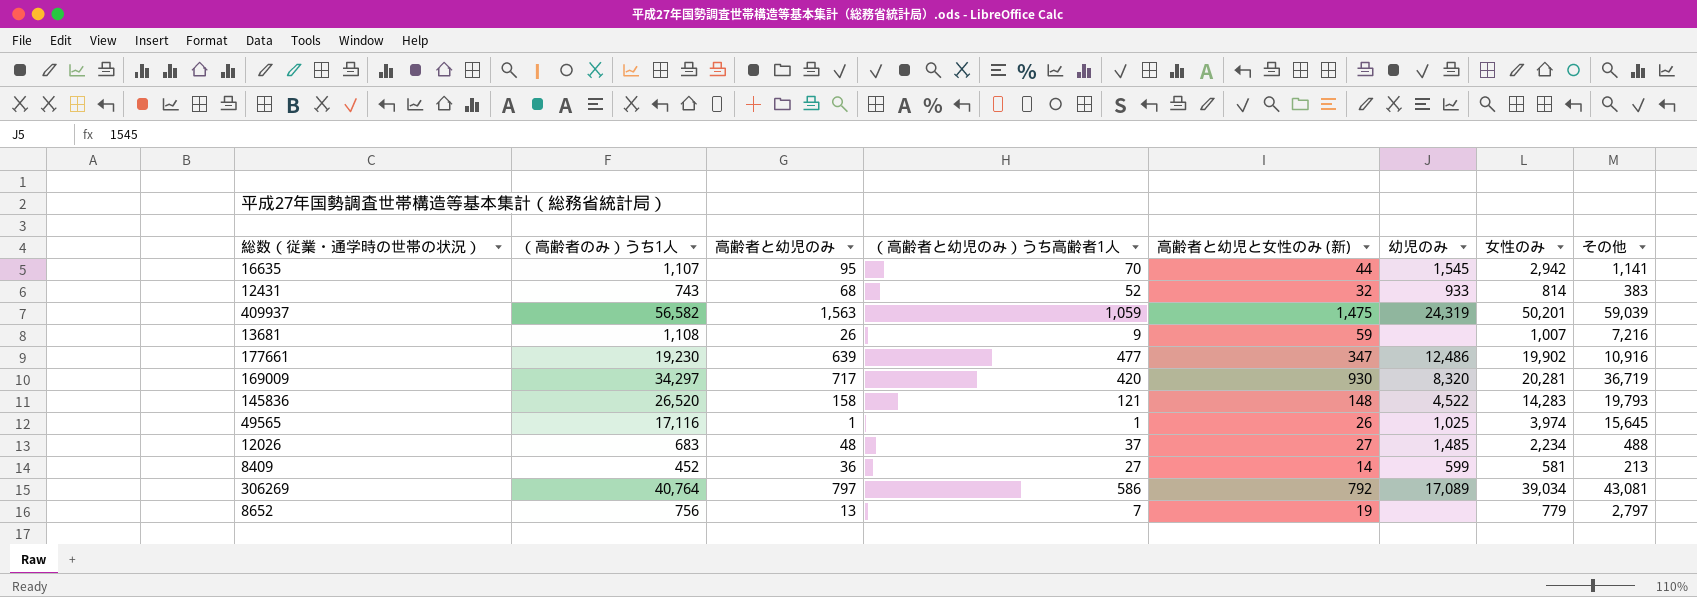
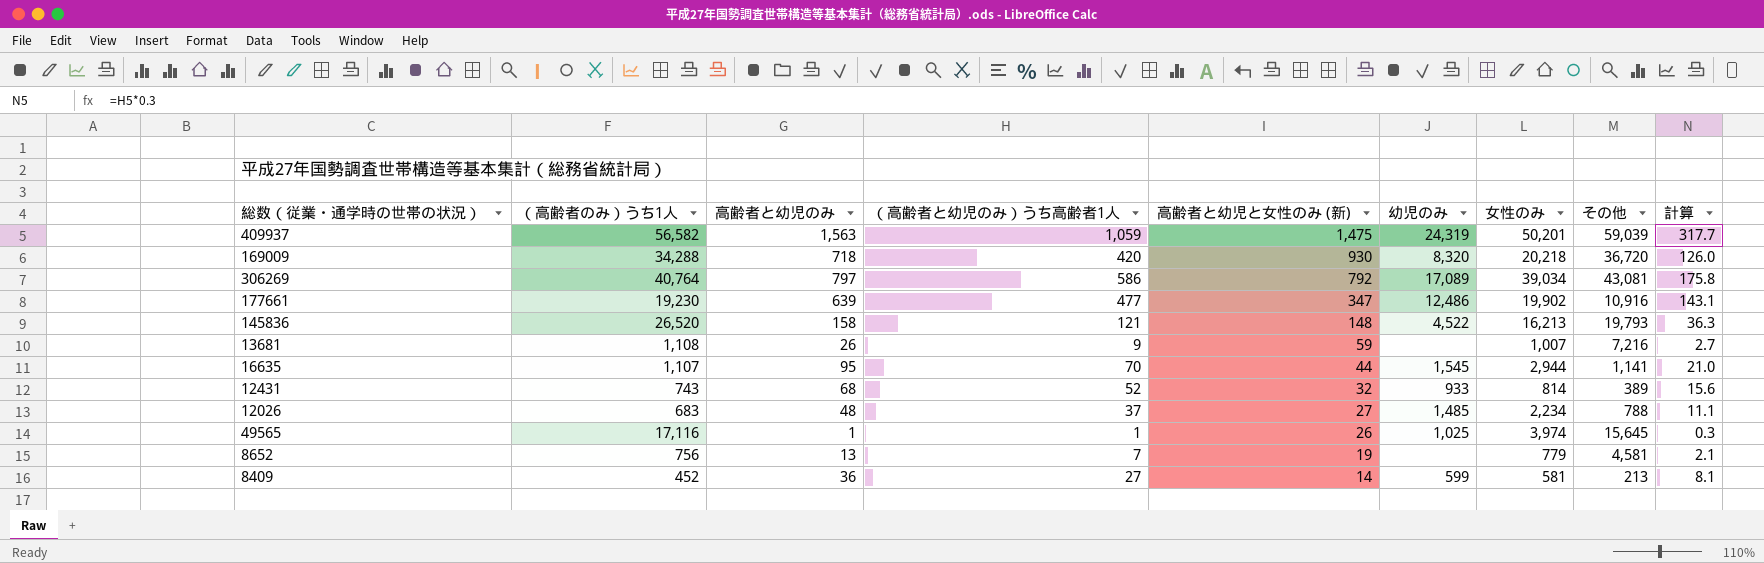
row order: none -> 高齢者と幼児と女性のみ (新) descending
column 計算 | formula: none -> [（高齢者と幼児のみ）うち高齢者1人] * 0.3
169009 | （高齢者のみ）うち1人: 34,297 -> 34,288
169009 | 高齢者と幼児のみ: 717 -> 718
169009 | 女性のみ: 20,281 -> 20,218
169009 | その他: 36,719 -> 36,720
145836 | 女性のみ: 14,283 -> 16,213
16635 | 女性のみ: 2,942 -> 2,944
12431 | その他: 383 -> 389
12026 | その他: 488 -> 788
8652 | その他: 2,797 -> 4,581

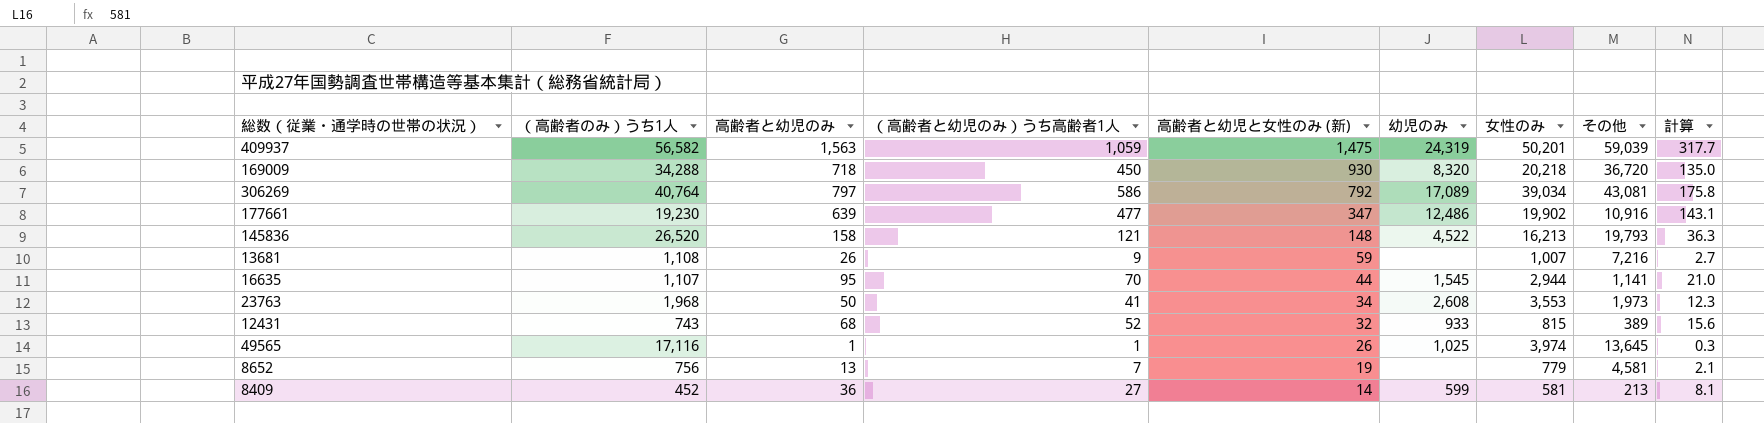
row 12026: 683 | 48 | 37 | 27 | 1,485 | 2,234 | 788 | 11.1 -> none
169009 | （高齢者と幼児のみ）うち高齢者1人: 420 -> 450
169009 | 計算: 126.0 -> 135.0
row 23763: none -> 1,968 | 50 | 41 | 34 | 2,608 | 3,553 | 1,973 | 12.3
12431 | 女性のみ: 814 -> 815
49565 | その他: 15,645 -> 13,645

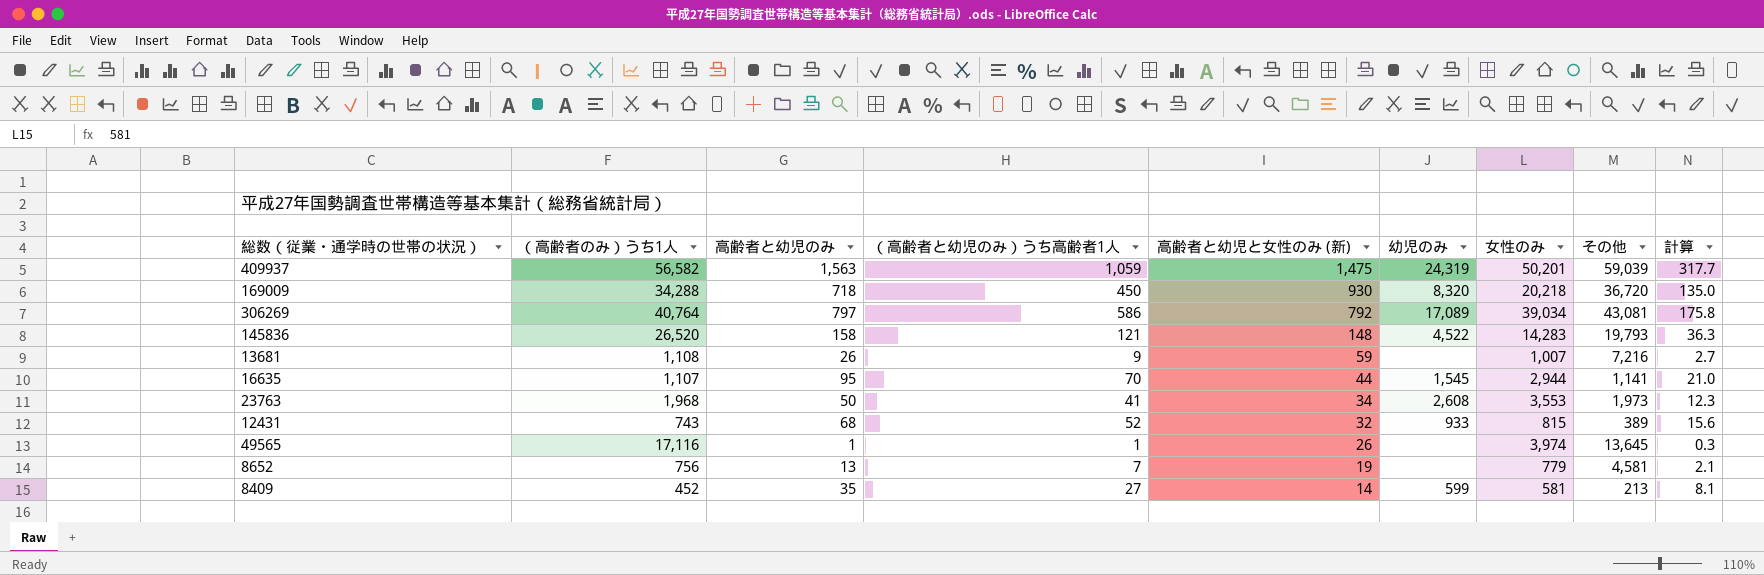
row 177661: 19,230 | 639 | 477 | 347 | 12,486 | 19,902 | 10,916 | 143.1 -> none
145836 | 女性のみ: 16,213 -> 14,283
49565 | 幼児のみ: 1,025 -> none
8409 | 高齢者と幼児のみ: 36 -> 35

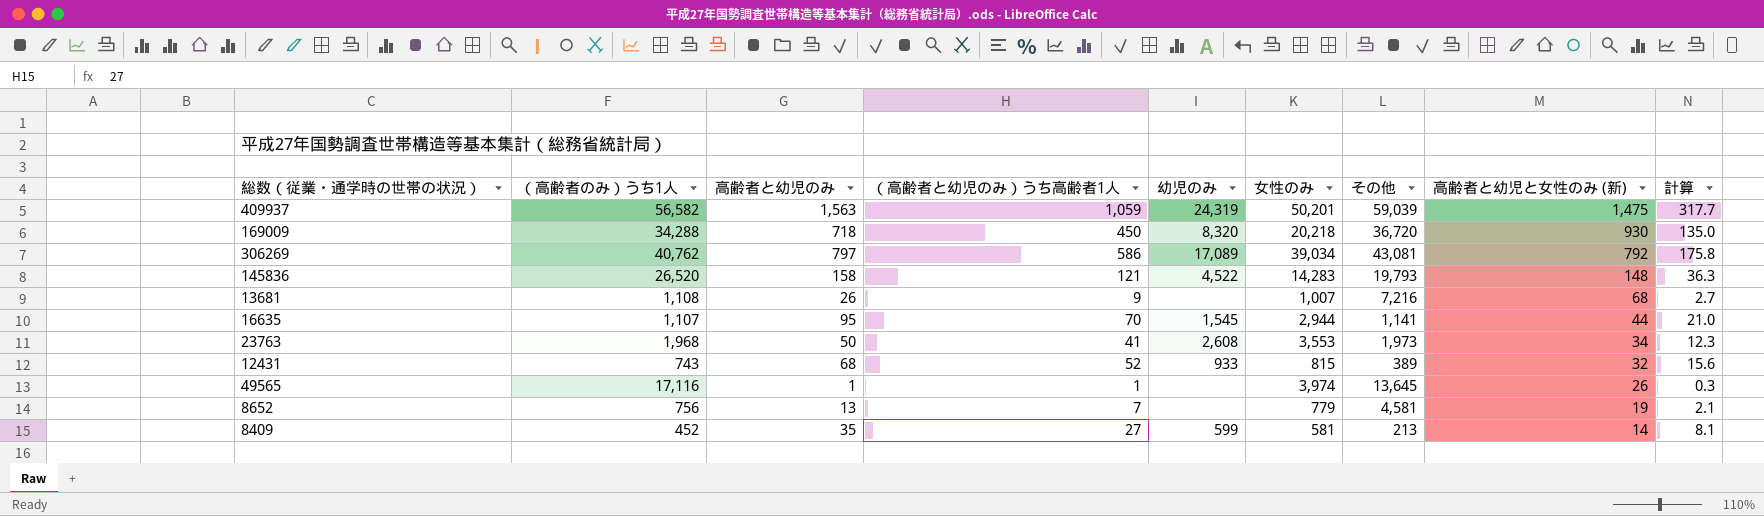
column 高齢者と幼児と女性のみ (新) | position: 5 -> 8
306269 | （高齢者のみ）うち1人: 40,764 -> 40,762
13681 | 高齢者と幼児と女性のみ (新): 59 -> 68

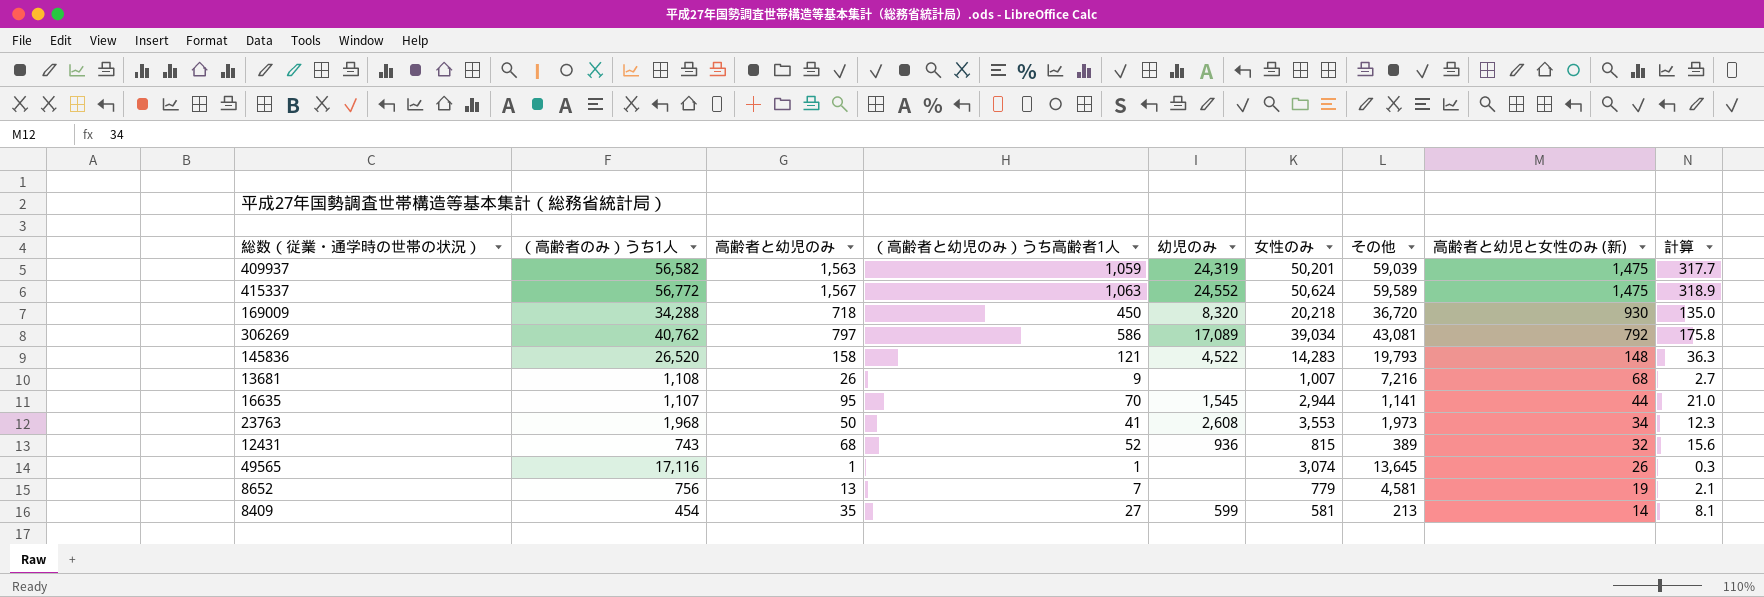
row 415337: none -> 56,772 | 1,567 | 1,063 | 24,552 | 50,624 | 59,589 | 1,475 | 318.9
12431 | 幼児のみ: 933 -> 936
49565 | 女性のみ: 3,974 -> 3,074
8409 | （高齢者のみ）うち1人: 452 -> 454

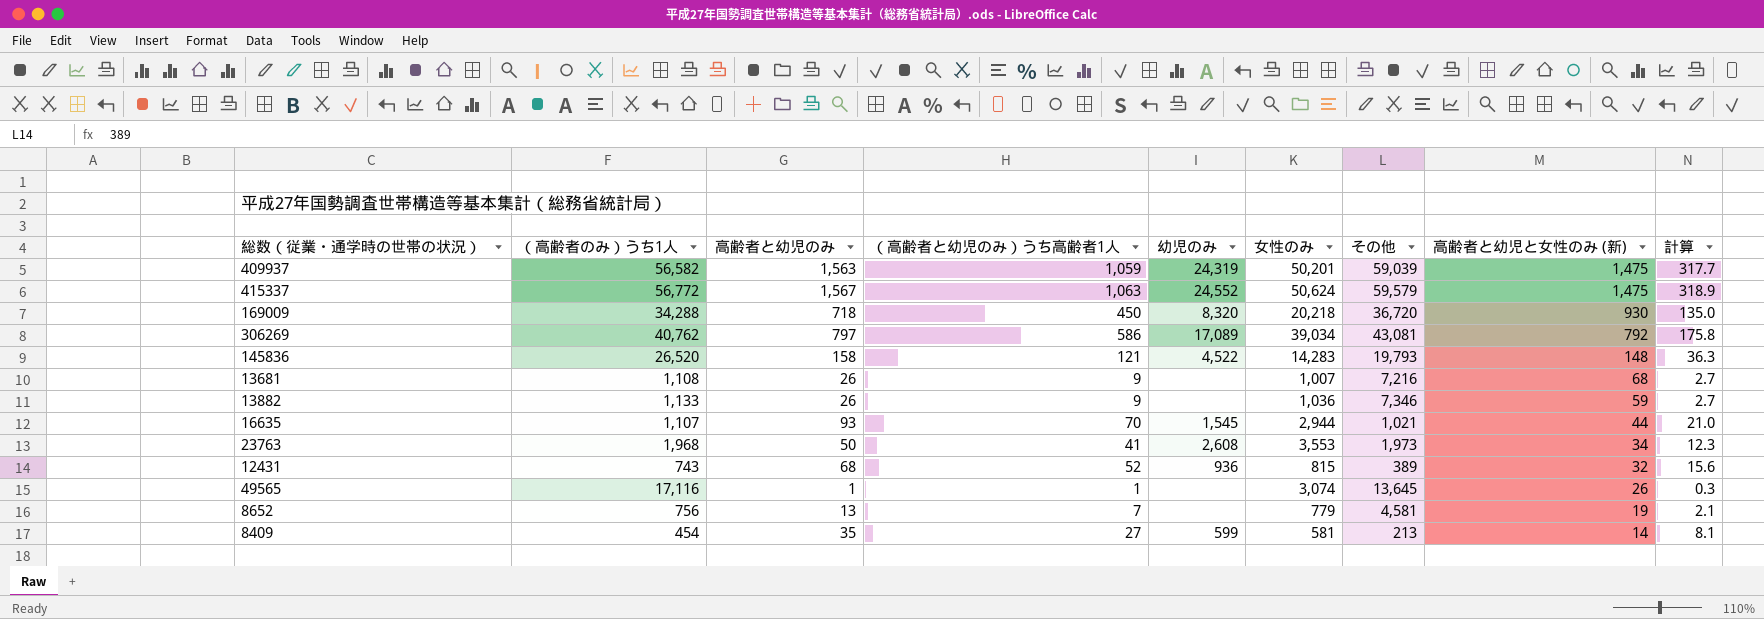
415337 | その他: 59,589 -> 59,579
row 13882: none -> 1,133 | 26 | 9 | none | 1,036 | 7,346 | 59 | 2.7
16635 | 高齢者と幼児のみ: 95 -> 93
16635 | その他: 1,141 -> 1,021

